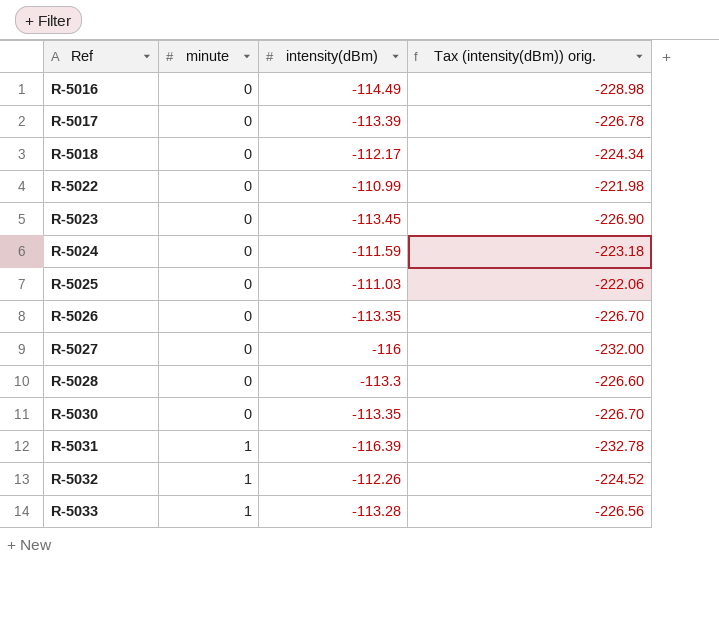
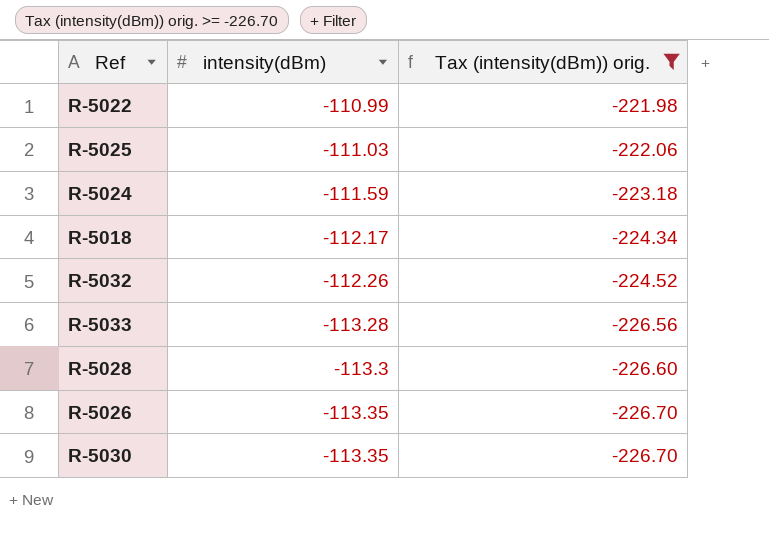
filter: none -> Tax (intensity(dBm)) orig. >= -226.70
row order: Ref ascending -> intensity(dBm) descending
column minute | position: 2 -> none

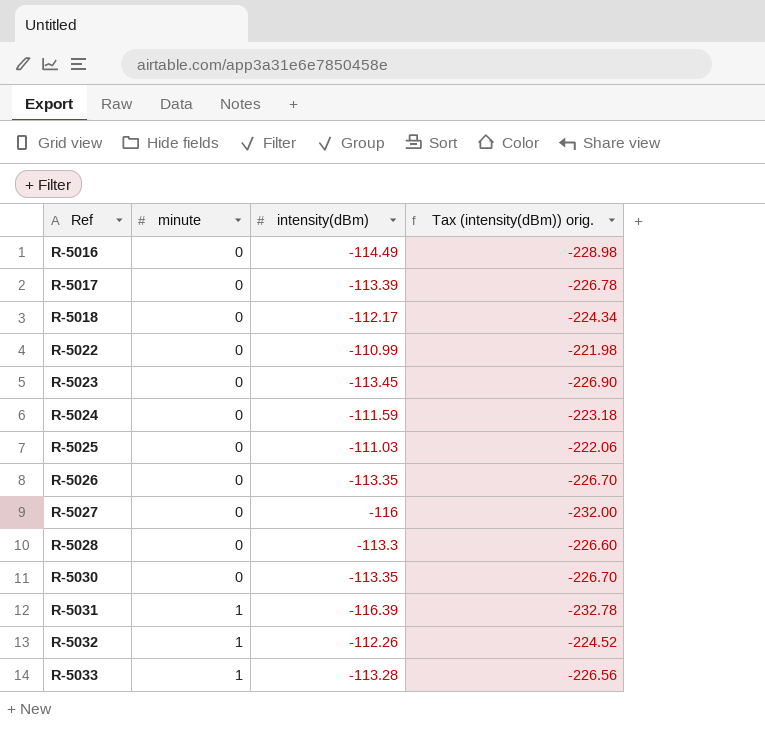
filter: Tax (intensity(dBm)) orig. >= -226.70 -> none
row order: intensity(dBm) descending -> Ref ascending
column minute | position: none -> 2

